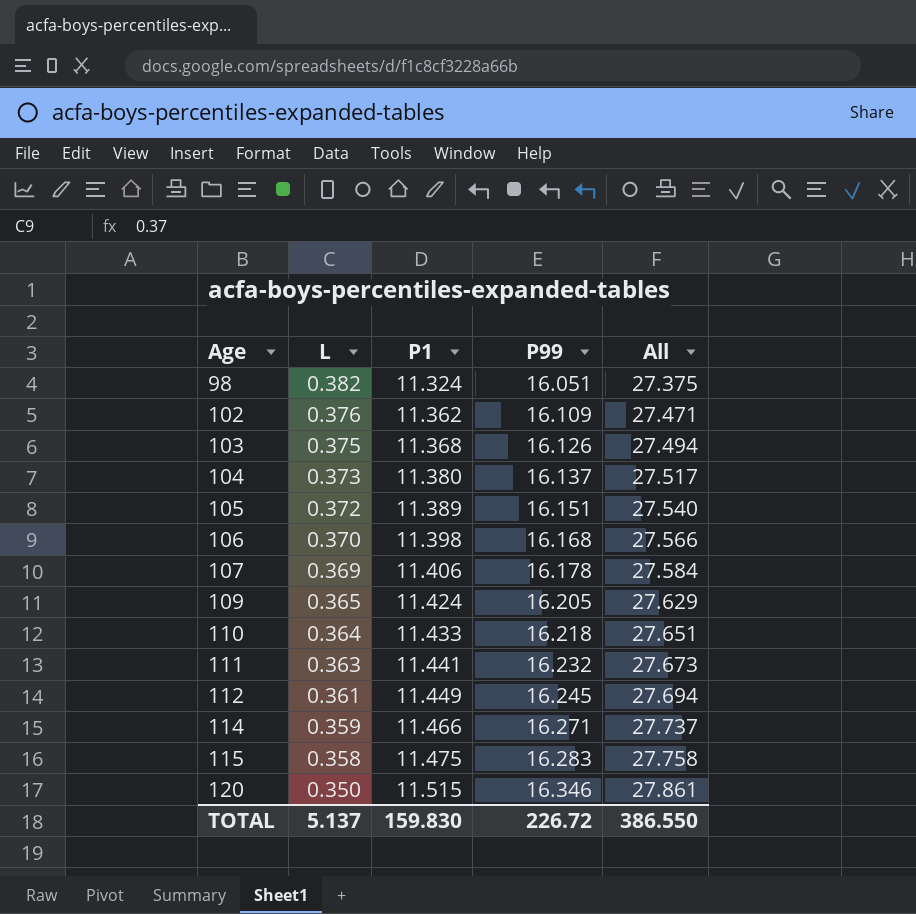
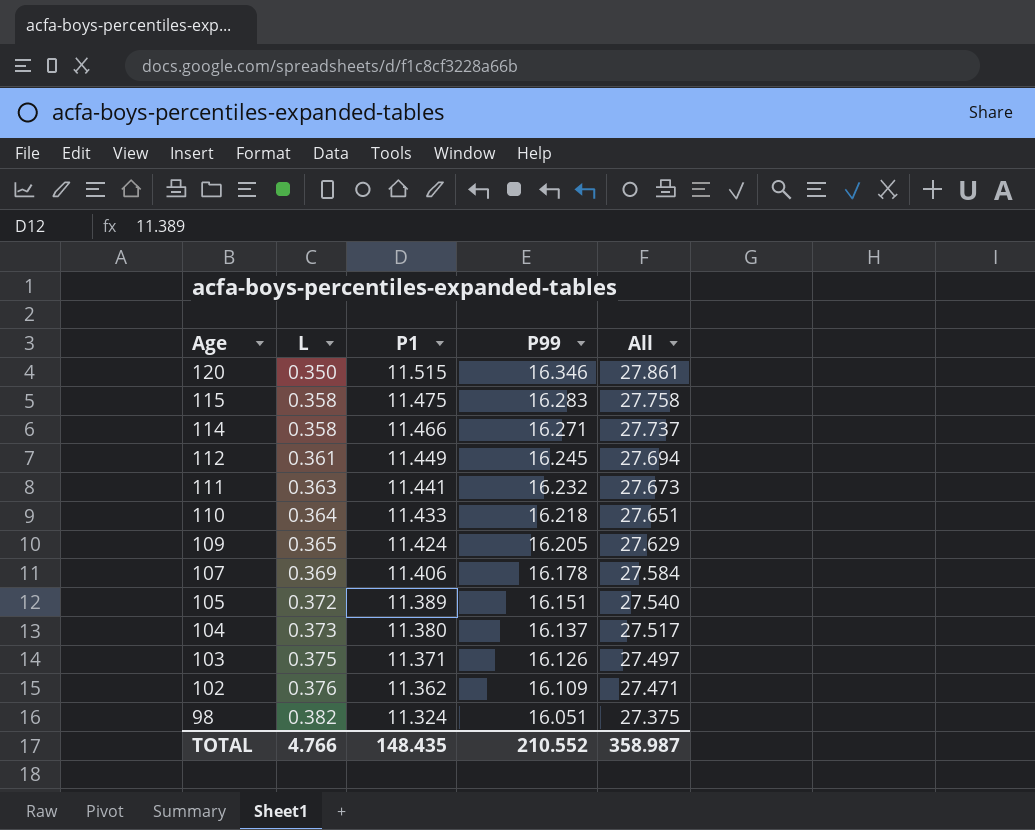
row order: Age ascending -> Age descending
row 106: 0.370 | 11.398 | 16.168 | 27.566 -> none
114 | L: 0.359 -> 0.358
103 | P1: 11.368 -> 11.371
103 | All: 27.494 -> 27.497
TOTAL | L: 5.137 -> 4.766
TOTAL | P1: 159.830 -> 148.435
TOTAL | P99: 226.72 -> 210.552
TOTAL | All: 386.550 -> 358.987

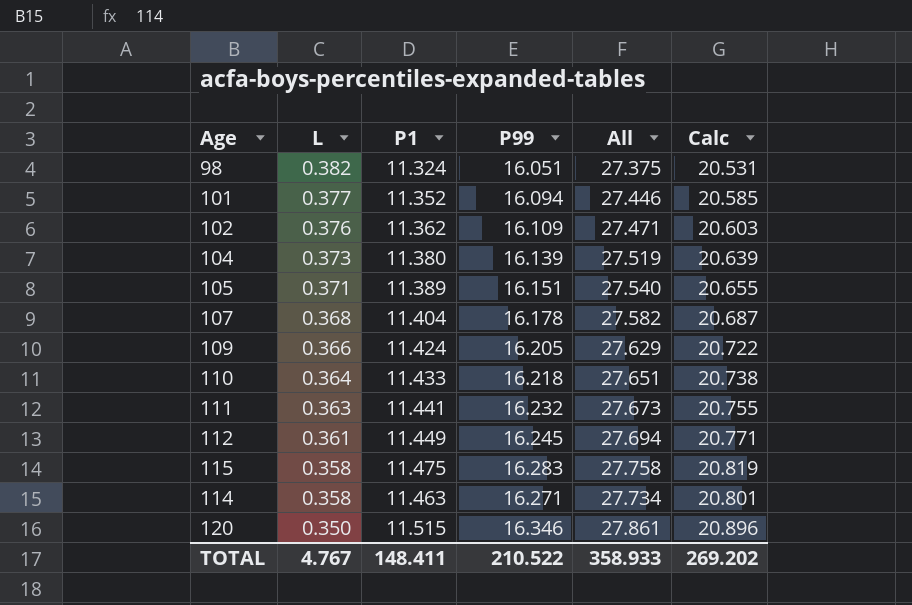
row order: Age descending -> L descending
column Calc | formula: none -> [All] * 0.75
row 103: 0.375 | 11.371 | 16.126 | 27.497 -> none
row 101: none -> 0.377 | 11.352 | 16.094 | 27.446 | 20.585
104 | P99: 16.137 -> 16.139
104 | All: 27.517 -> 27.519
105 | L: 0.372 -> 0.371
107 | L: 0.369 -> 0.368
107 | P1: 11.406 -> 11.404
107 | All: 27.584 -> 27.582
109 | L: 0.365 -> 0.366
114 | P1: 11.466 -> 11.463
114 | All: 27.737 -> 27.734
TOTAL | L: 4.766 -> 4.767
TOTAL | P1: 148.435 -> 148.411
TOTAL | P99: 210.552 -> 210.522
TOTAL | All: 358.987 -> 358.933

